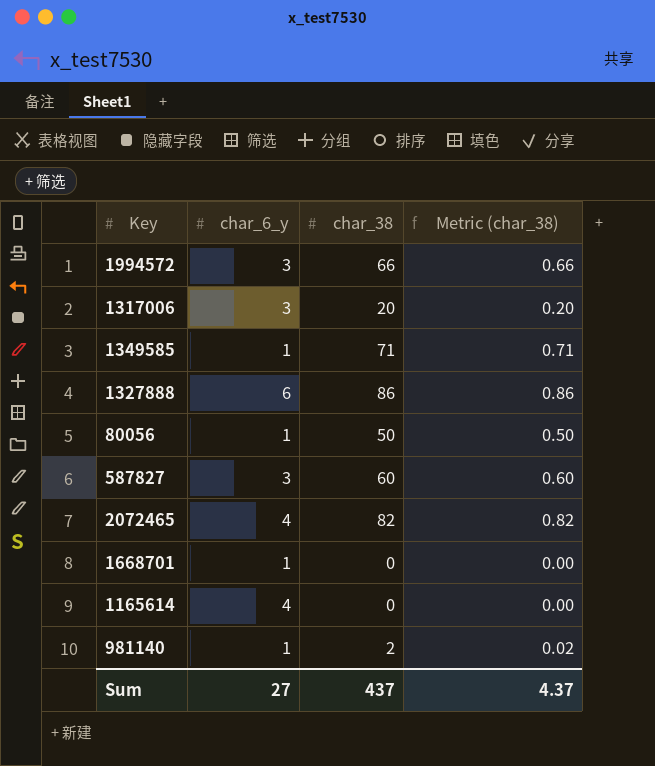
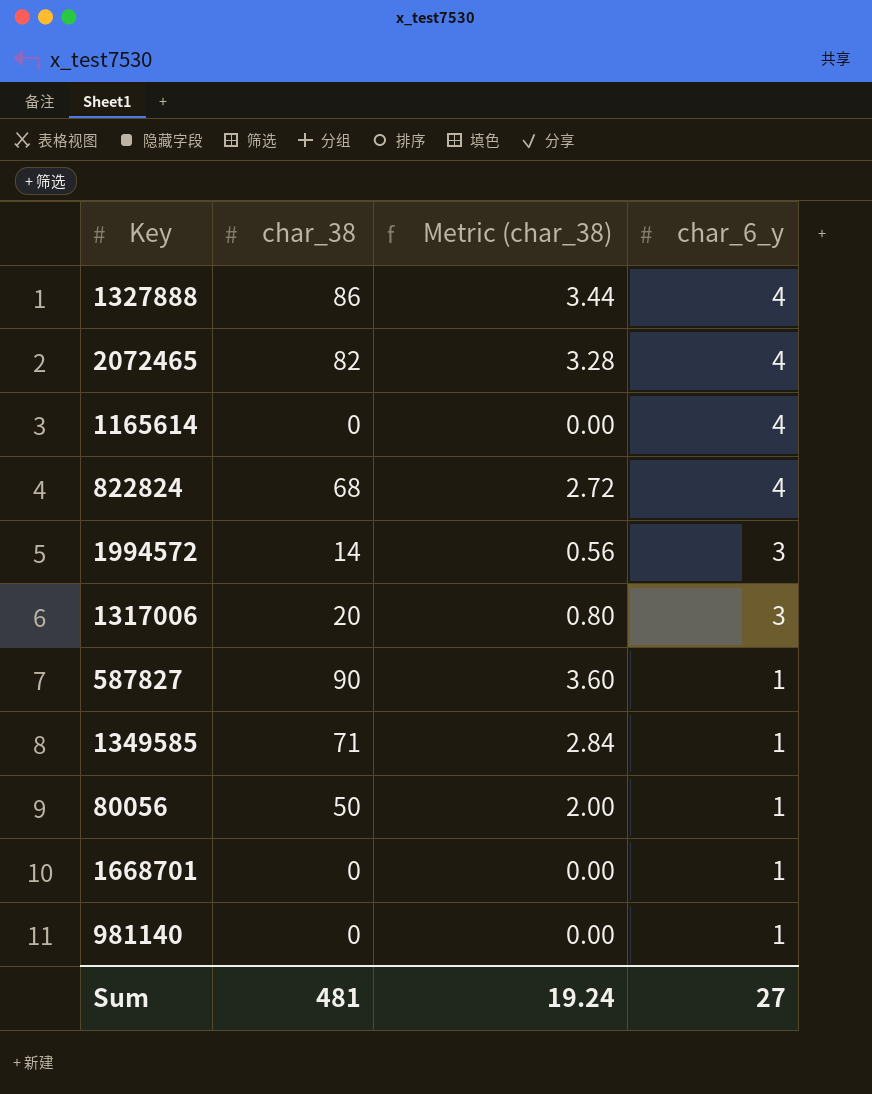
row order: none -> char_6_y descending
column Metric (char_38) | formula: [char_38] * 0.01 -> [char_38] * 0.04
column char_6_y | position: 2 -> 4
1327888 | char_6_y: 6 -> 4
row 822824: none -> 68 | 2.72 | 4
1994572 | char_38: 66 -> 14
587827 | char_38: 60 -> 90
587827 | char_6_y: 3 -> 1
981140 | char_38: 2 -> 0
Sum | char_38: 437 -> 481
Sum | Metric (char_38): 4.37 -> 19.24

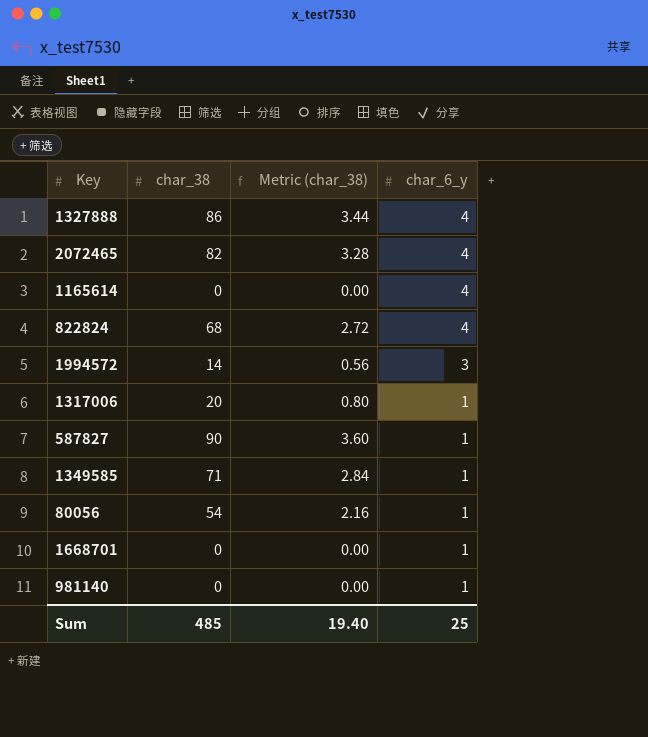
1317006 | char_6_y: 3 -> 1
80056 | char_38: 50 -> 54
80056 | Metric (char_38): 2.00 -> 2.16
Sum | char_38: 481 -> 485
Sum | Metric (char_38): 19.24 -> 19.40
Sum | char_6_y: 27 -> 25

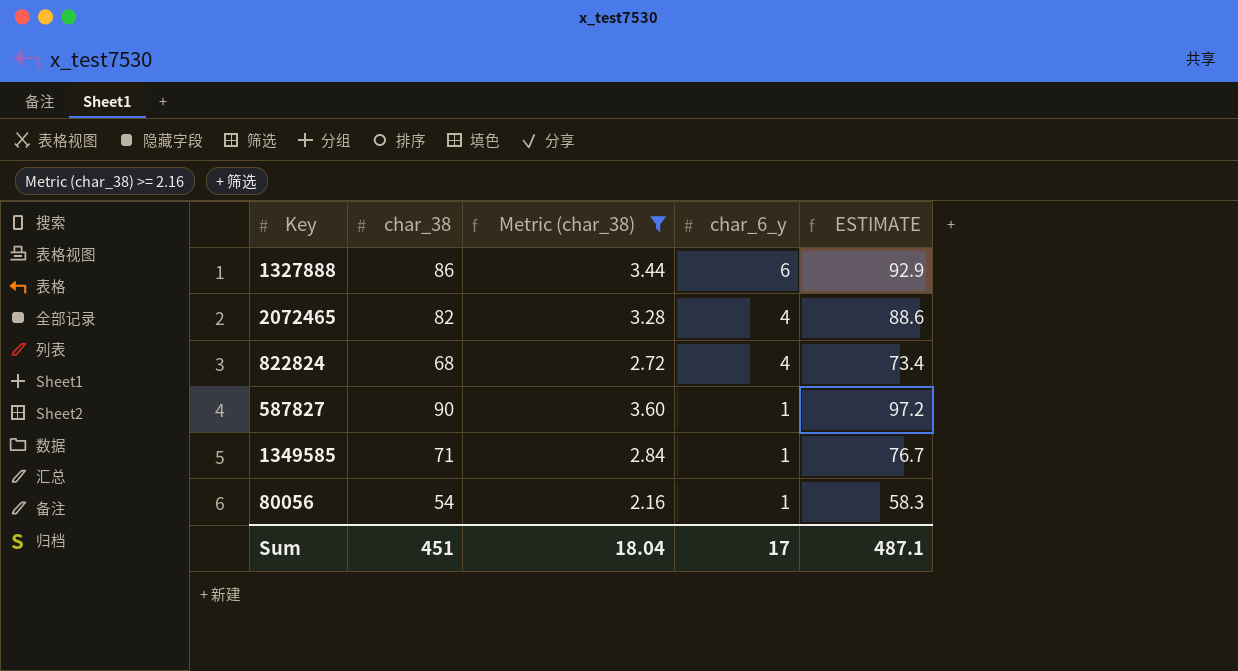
filter: none -> Metric (char_38) >= 2.16
column ESTIMATE | formula: none -> [char_38] * 1.08
1327888 | char_6_y: 4 -> 6
Sum | char_38: 485 -> 451
Sum | Metric (char_38): 19.40 -> 18.04
Sum | char_6_y: 25 -> 17

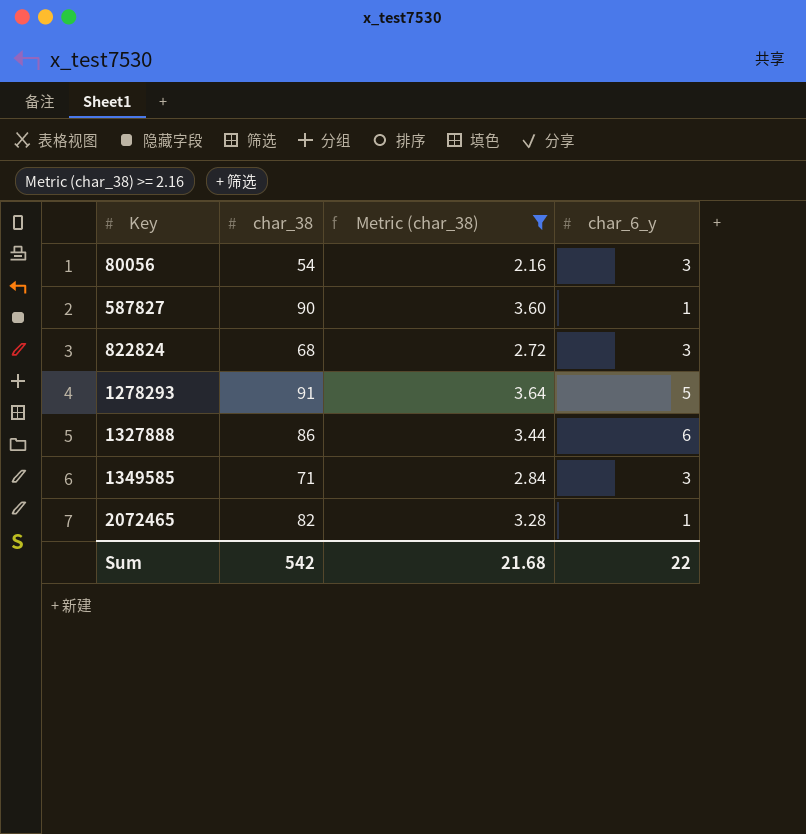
row order: char_6_y descending -> Key ascending
column ESTIMATE | formula: [char_38] * 1.08 -> none
80056 | char_6_y: 1 -> 3
822824 | char_6_y: 4 -> 3
row 1278293: none -> 91 | 3.64 | 5
1349585 | char_6_y: 1 -> 3
2072465 | char_6_y: 4 -> 1
Sum | char_38: 451 -> 542
Sum | Metric (char_38): 18.04 -> 21.68
Sum | char_6_y: 17 -> 22

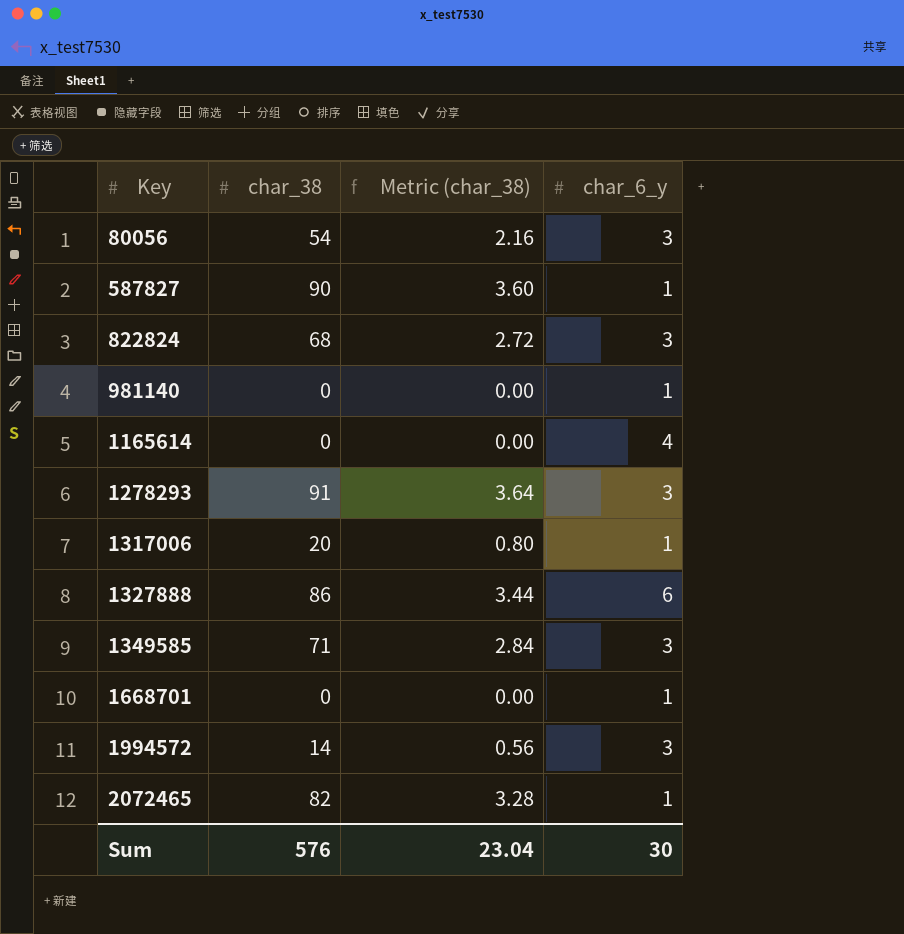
filter: Metric (char_38) >= 2.16 -> none
1278293 | char_6_y: 5 -> 3
Sum | char_38: 542 -> 576
Sum | Metric (char_38): 21.68 -> 23.04
Sum | char_6_y: 22 -> 30

